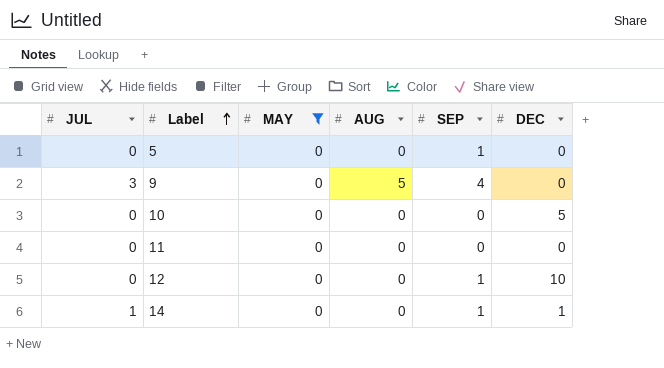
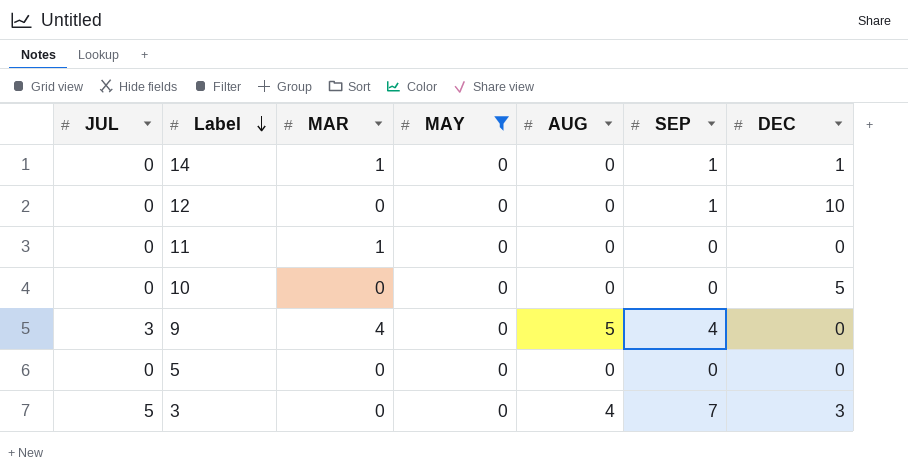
row order: Label ascending -> Label descending
column MAR | position: none -> 3
14 | JUL: 1 -> 0
5 | SEP: 1 -> 0
row 3: none -> 5 | 0 | 0 | 4 | 7 | 3

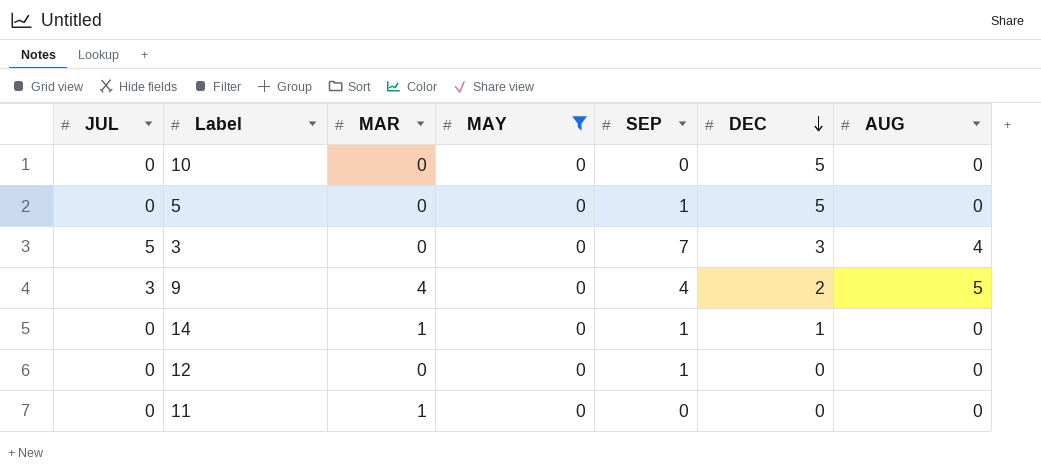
row order: Label descending -> DEC descending
column AUG | position: 5 -> 7
5 | SEP: 0 -> 1
5 | DEC: 0 -> 5
9 | DEC: 0 -> 2
12 | DEC: 10 -> 0

